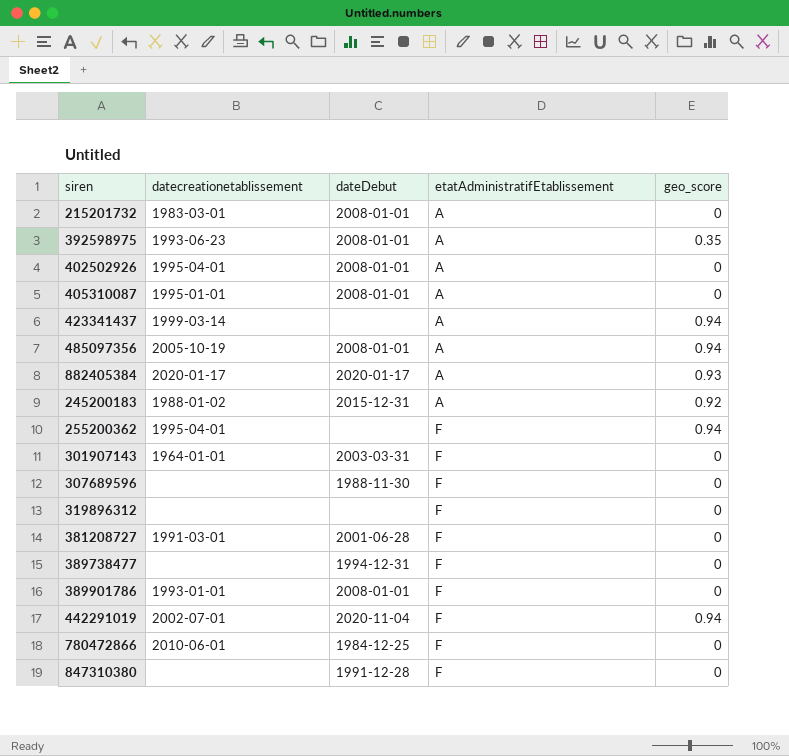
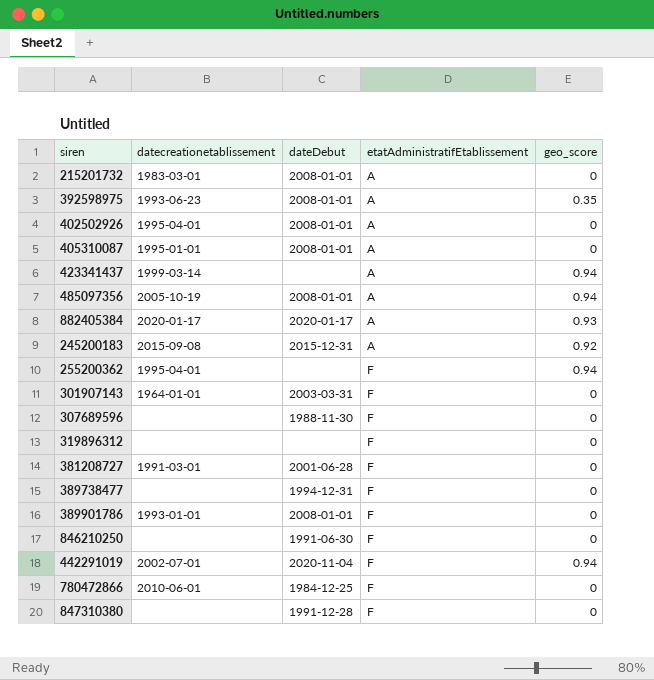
245200183 | datecreationetablissement: 1988-01-02 -> 2015-09-08
row 846210250: none -> none | 1991-06-30 | F | 0

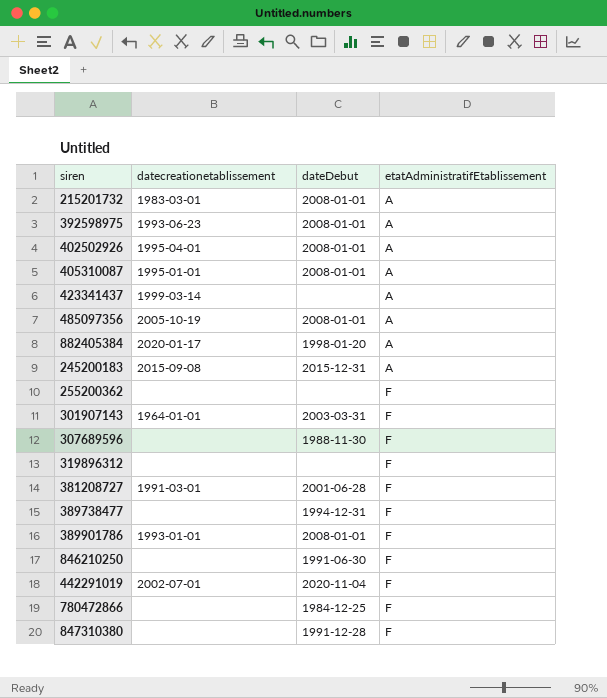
column geo_score | position: 5 -> none
882405384 | dateDebut: 2020-01-17 -> 1998-01-20
255200362 | datecreationetablissement: 1995-04-01 -> none
780472866 | datecreationetablissement: 2010-06-01 -> none

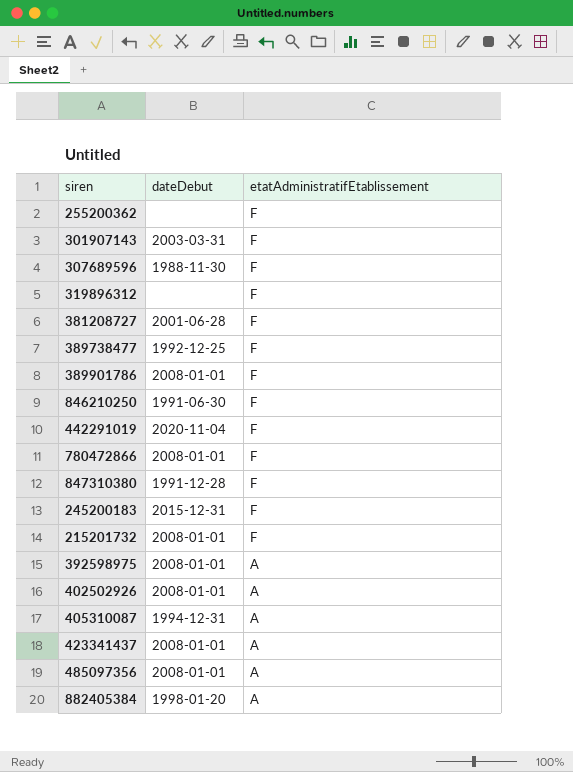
row order: etatAdministratifEtablissement ascending -> etatAdministratifEtablissement descending
column datecreationetablissement | position: 2 -> none
389738477 | dateDebut: 1994-12-31 -> 1992-12-25
780472866 | dateDebut: 1984-12-25 -> 2008-01-01
245200183 | etatAdministratifEtablissement: A -> F
215201732 | etatAdministratifEtablissement: A -> F
405310087 | dateDebut: 2008-01-01 -> 1994-12-31
423341437 | dateDebut: none -> 2008-01-01

